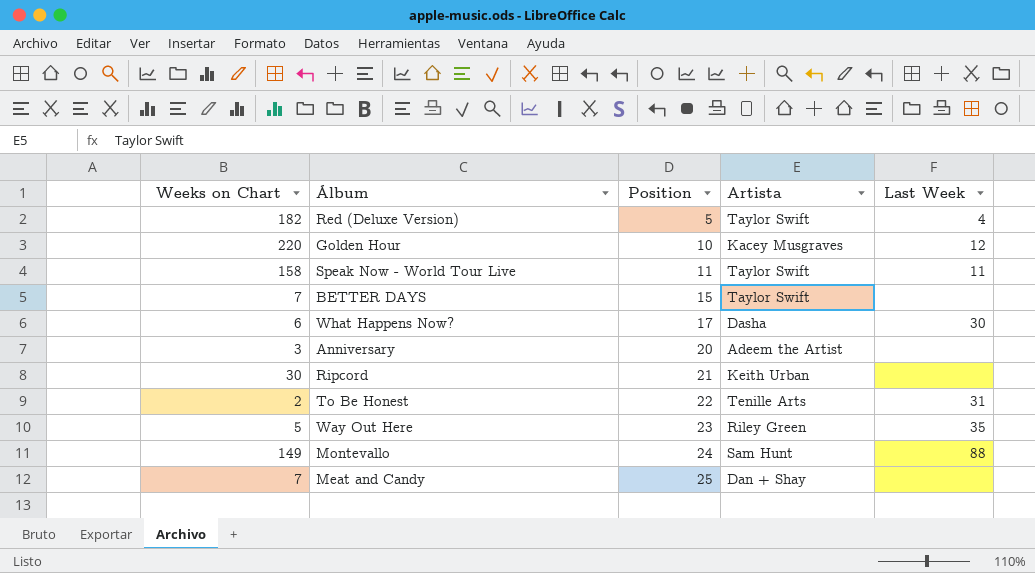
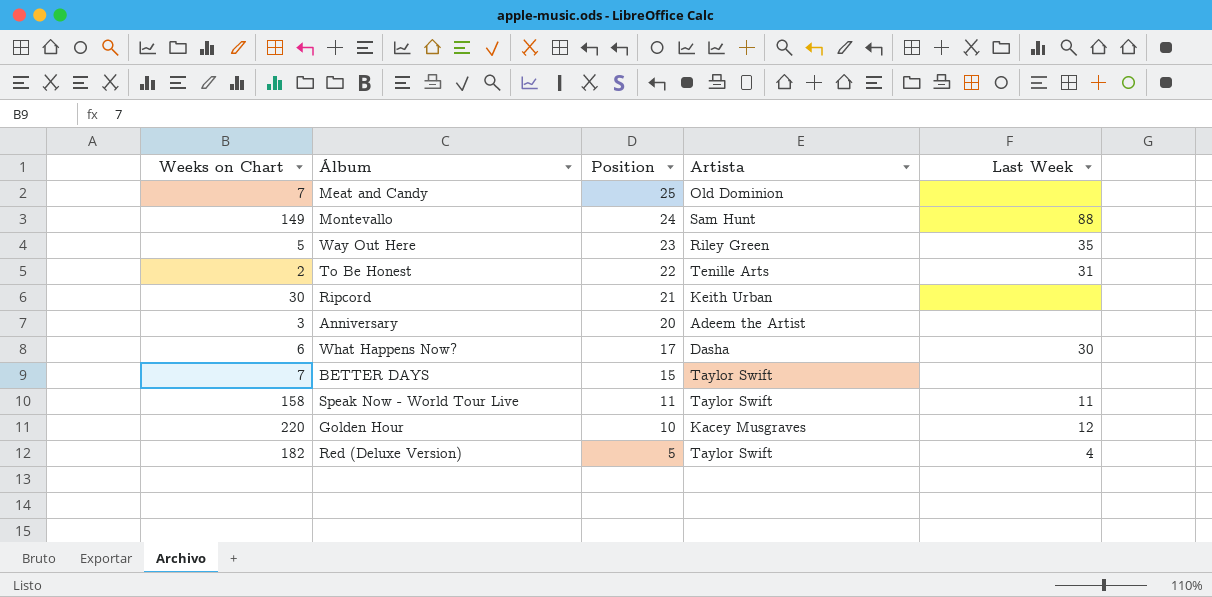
row order: Position ascending -> Position descending
Meat and Candy | Artista: Dan + Shay -> Old Dominion

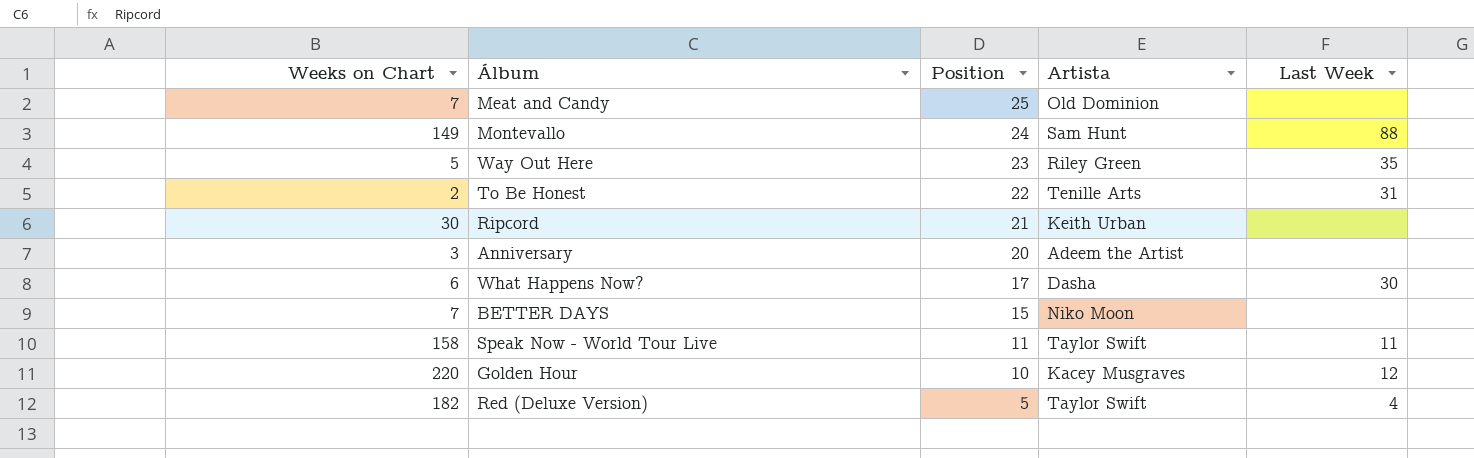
BETTER DAYS | Artista: Taylor Swift -> Niko Moon

